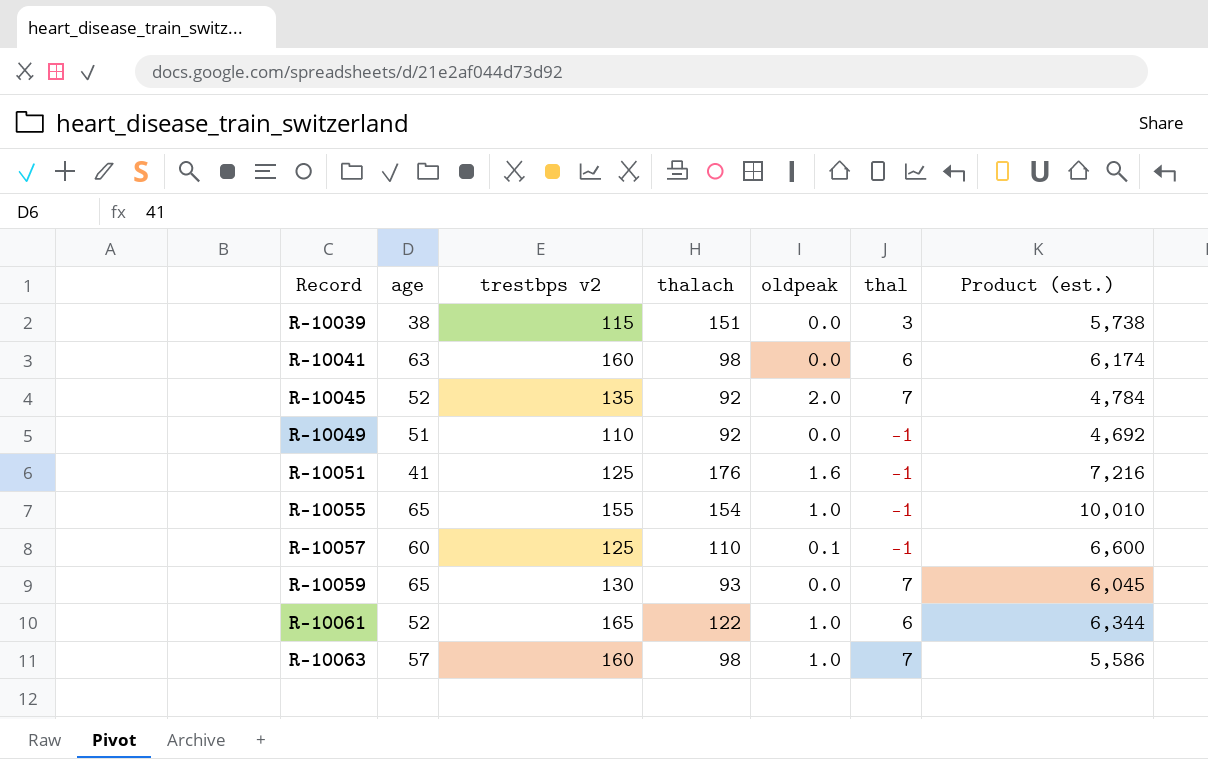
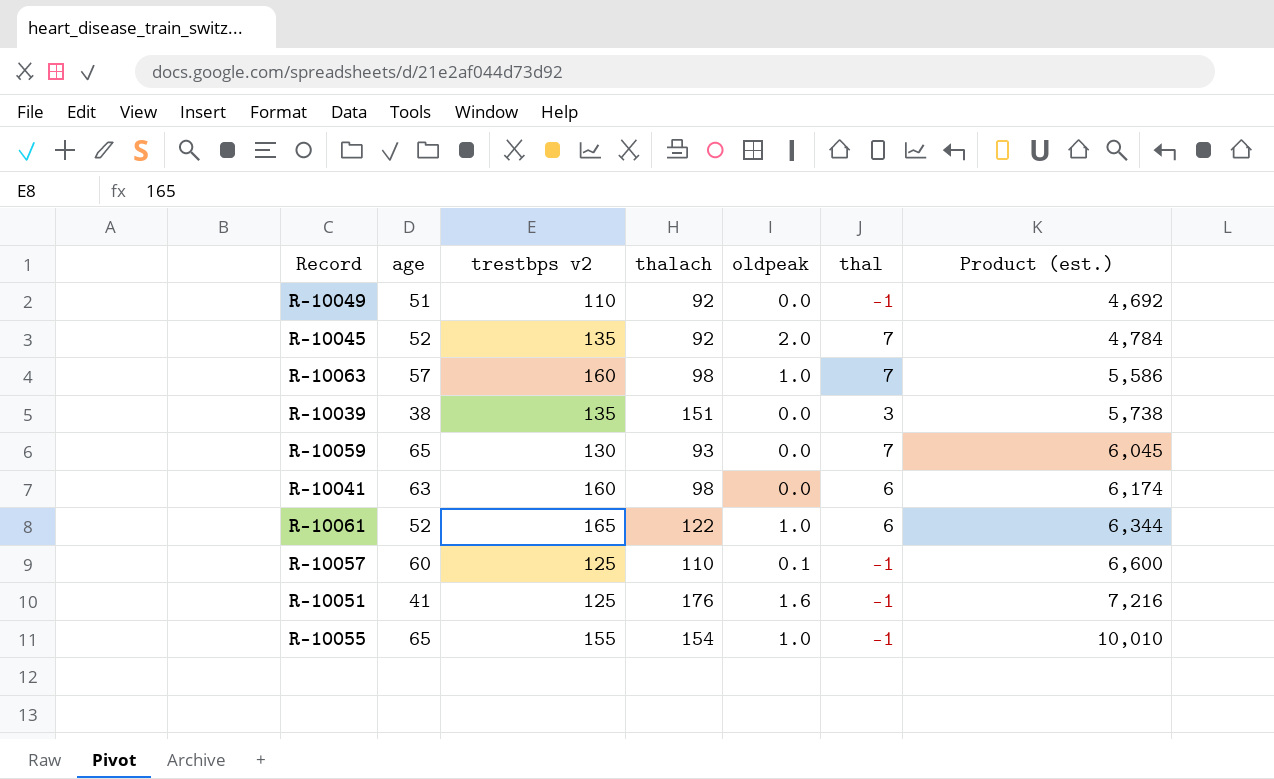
row order: Record ascending -> Product (est.) ascending
R-10039 | trestbps v2: 115 -> 135

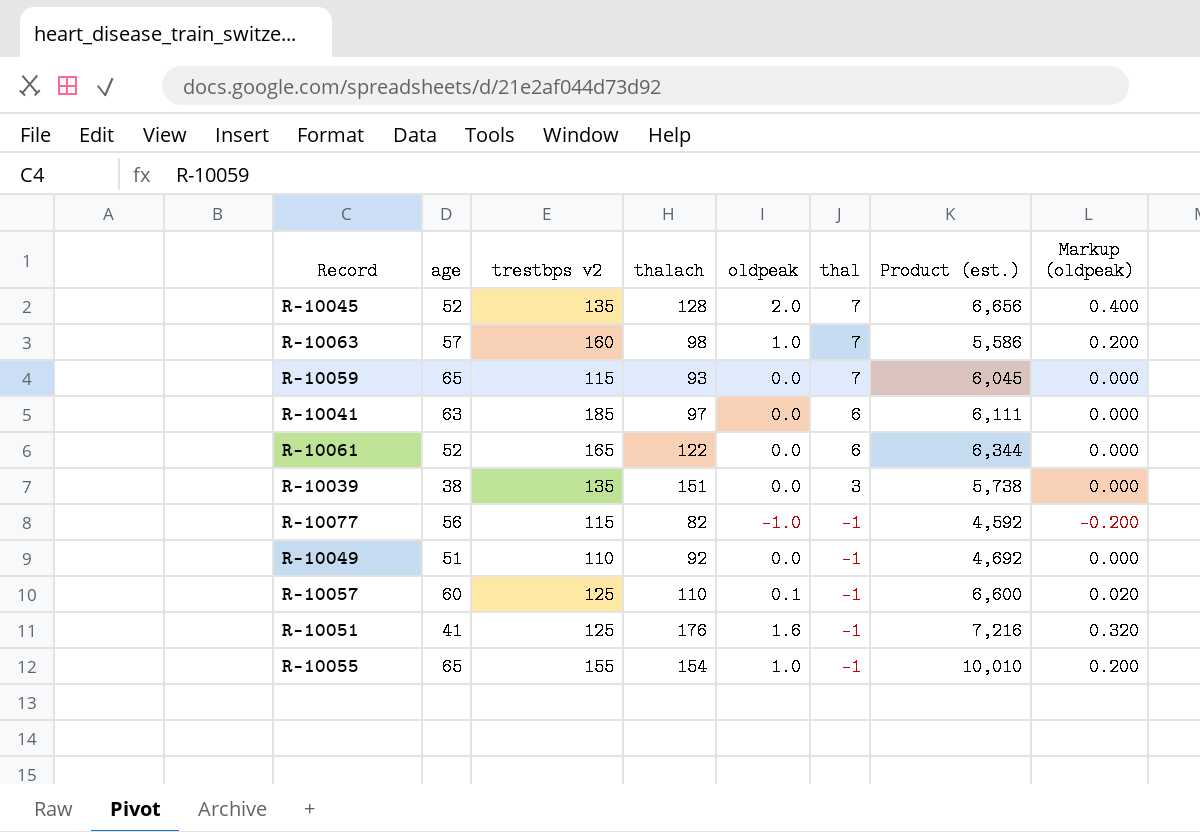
row order: Product (est.) ascending -> thal descending
column Markup (oldpeak) | formula: none -> [oldpeak] * 0.2
R-10045 | thalach: 92 -> 128
R-10045 | Product (est.): 4,784 -> 6,656
R-10059 | trestbps v2: 130 -> 115
R-10041 | trestbps v2: 160 -> 185
R-10041 | thalach: 98 -> 97
R-10041 | Product (est.): 6,174 -> 6,111
R-10061 | oldpeak: 1.0 -> 0.0
row R-10077: none -> 56 | 115 | 82 | -1.0 | -1 | 4,592 | -0.200

